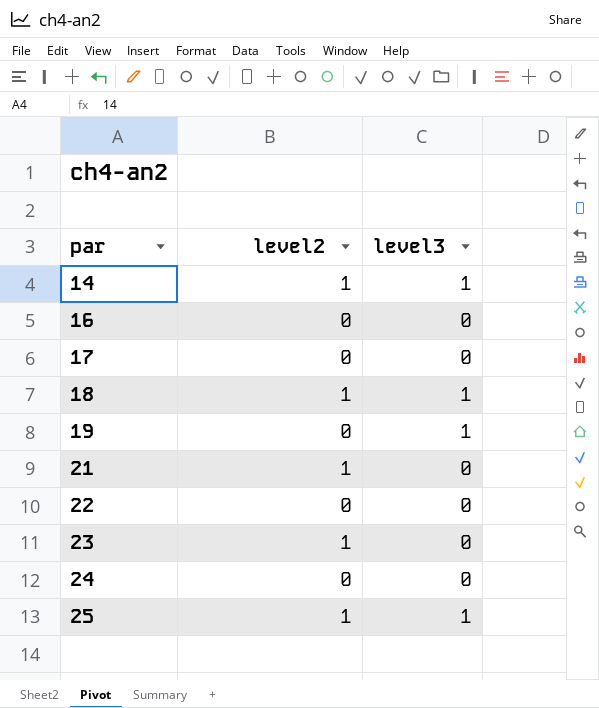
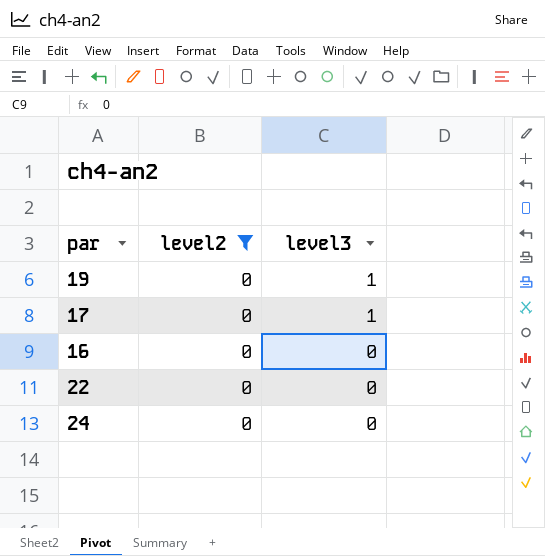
filter: none -> level2 = 0
row order: par ascending -> level3 descending
17 | level3: 0 -> 1

